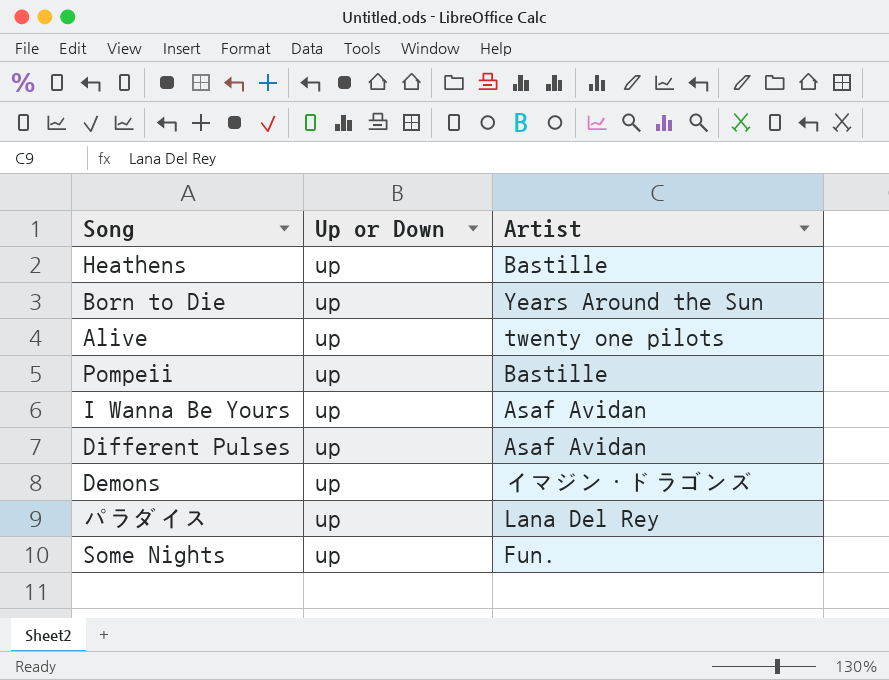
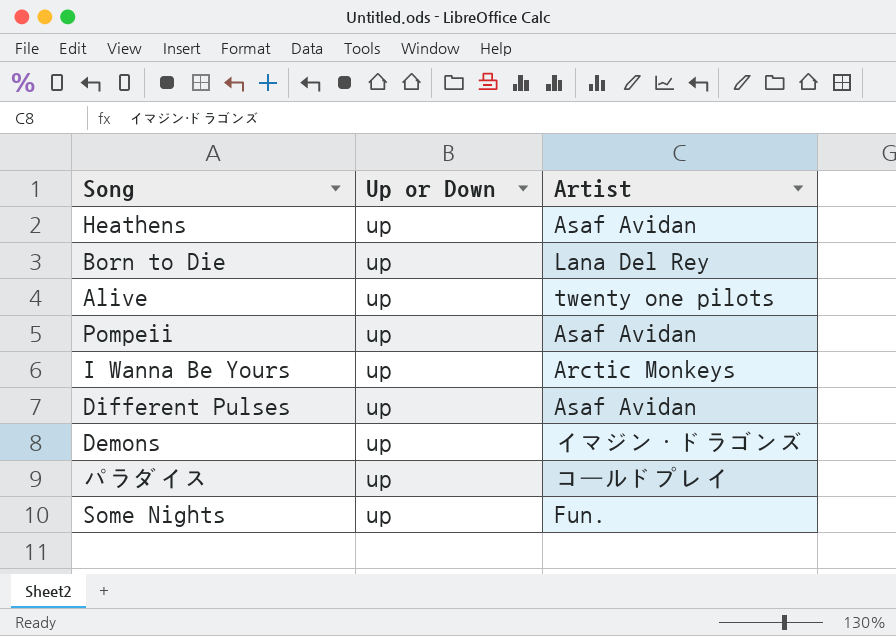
Heathens | Artist: Bastille -> Asaf Avidan
Born to Die | Artist: Years Around the Sun -> Lana Del Rey
Pompeii | Artist: Bastille -> Asaf Avidan
I Wanna Be Yours | Artist: Asaf Avidan -> Arctic Monkeys
パラダイス | Artist: Lana Del Rey -> コールドプレイ

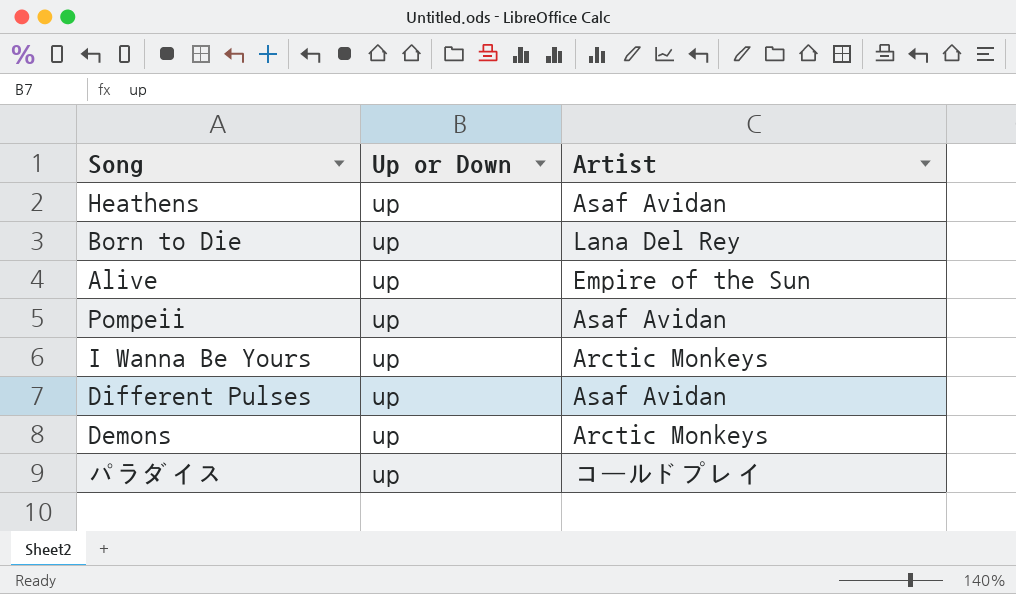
row Some Nights: up | Fun. -> none
Alive | Artist: twenty one pilots -> Empire of the Sun
Demons | Artist: イマジン・ドラゴンズ -> Arctic Monkeys

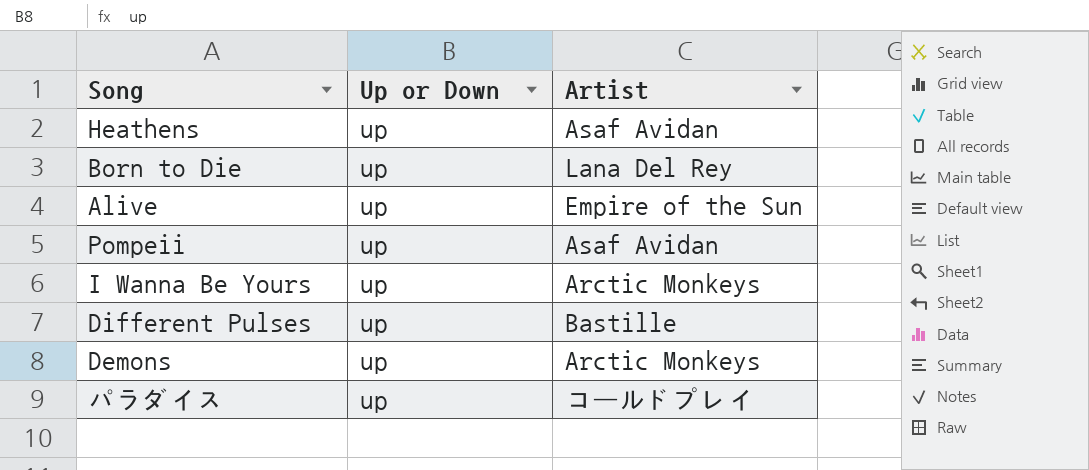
Different Pulses | Artist: Asaf Avidan -> Bastille

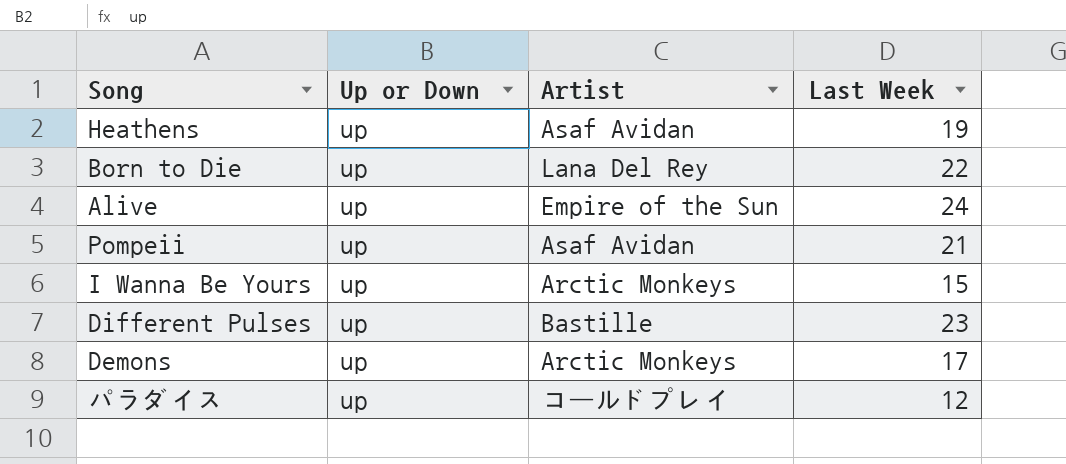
column Last Week | position: none -> 4

